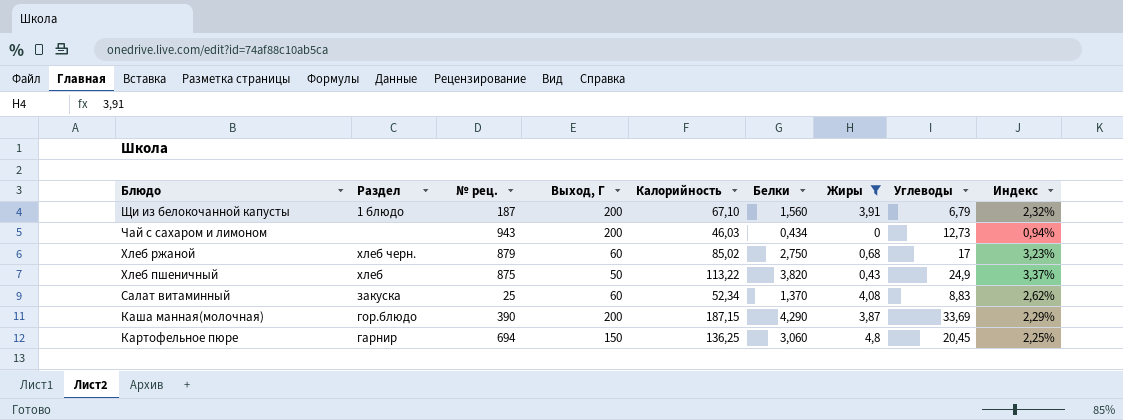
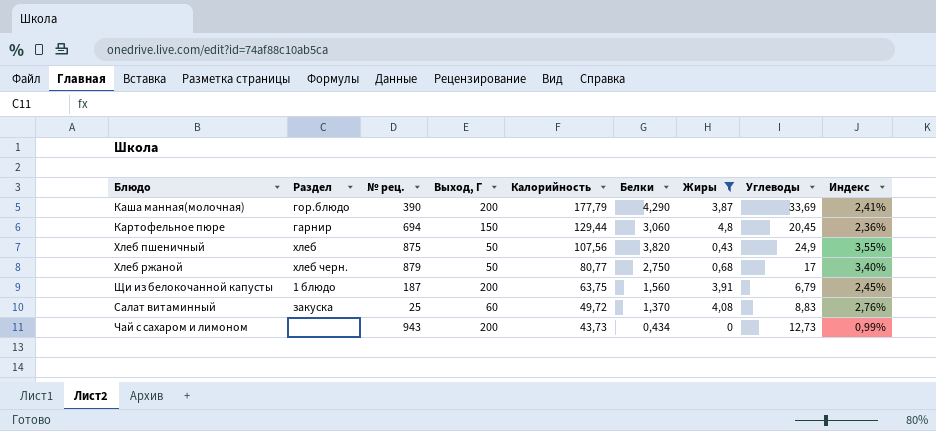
row order: Блюдо descending -> Калорийность descending
Каша манная(молочная) | Калорийность: 187,15 -> 177,79
Каша манная(молочная) | Индекс: 2,29% -> 2,41%
Картофельное пюре | Калорийность: 136,25 -> 129,44
Картофельное пюре | Индекс: 2,25% -> 2,36%
Хлеб пшеничный | Калорийность: 113,22 -> 107,56
Хлеб пшеничный | Индекс: 3,37% -> 3,55%
Хлеб ржаной | Выход, Г: 60 -> 50
Хлеб ржаной | Калорийность: 85,02 -> 80,77
Хлеб ржаной | Индекс: 3,23% -> 3,40%
Щи из белокочанной капусты | Калорийность: 67,10 -> 63,75
Щи из белокочанной капусты | Индекс: 2,32% -> 2,45%
Салат витаминный | Калорийность: 52,34 -> 49,72
Салат витаминный | Индекс: 2,62% -> 2,76%
Чай с сахаром и лимоном | Калорийность: 46,03 -> 43,73
Чай с сахаром и лимоном | Индекс: 0,94% -> 0,99%

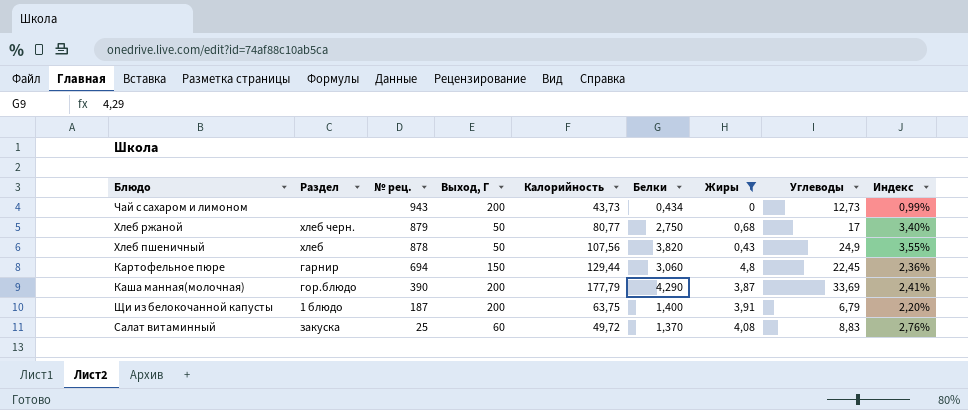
row order: Калорийность descending -> № рец. descending
Хлеб пшеничный | № рец.: 875 -> 878
Картофельное пюре | Углеводы: 20,45 -> 22,45
Щи из белокочанной капусты | Белки: 1,560 -> 1,400
Щи из белокочанной капусты | Индекс: 2,45% -> 2,20%

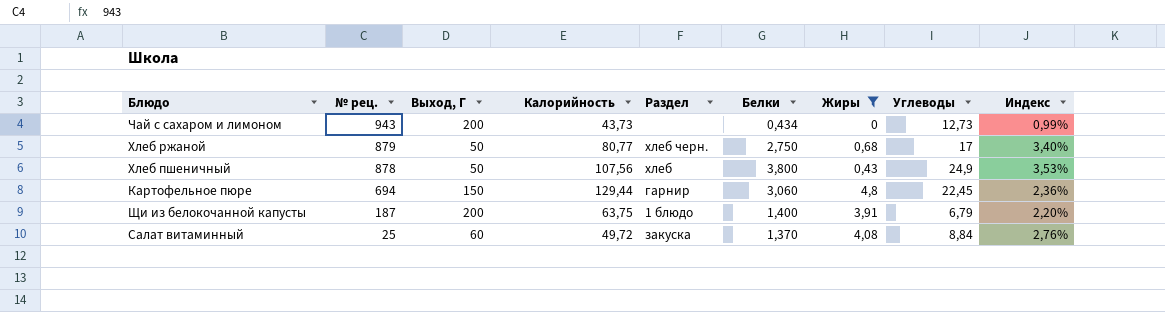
column Раздел | position: 2 -> 5
row Каша манная(молочная): гор.блюдо | 390 | 200 | 177,79 | 4,290 | 3,87 | 33,69 | 2,41% -> none
Хлеб пшеничный | Белки: 3,820 -> 3,800
Хлеб пшеничный | Индекс: 3,55% -> 3,53%
Салат витаминный | Углеводы: 8,83 -> 8,84

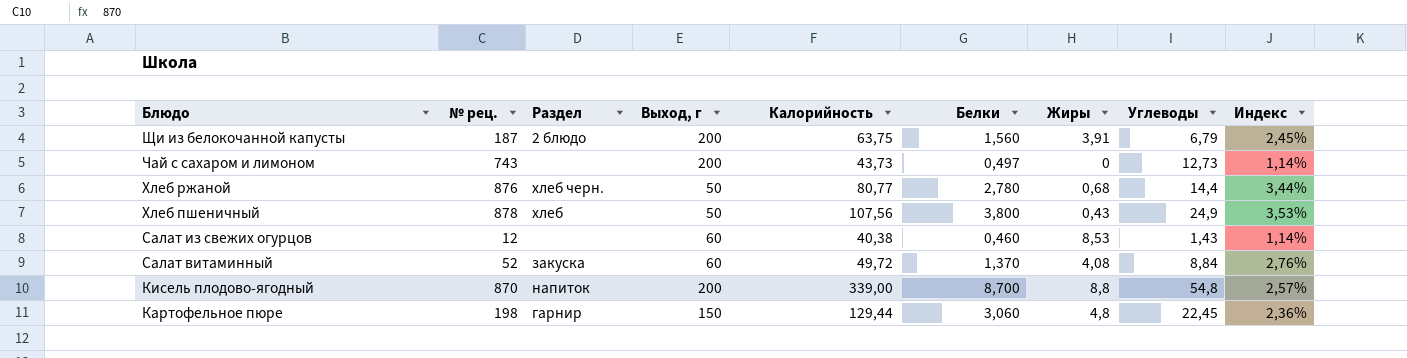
filter: Жиры <= 4,8 -> none
row order: № рец. descending -> Блюдо descending
column Раздел | position: 5 -> 3
column name: Выход, Г -> Выход, г
Щи из белокочанной капусты | Раздел: 1 блюдо -> 2 блюдо
Щи из белокочанной капусты | Белки: 1,400 -> 1,560
Щи из белокочанной капусты | Индекс: 2,20% -> 2,45%
Чай с сахаром и лимоном | № рец.: 943 -> 743
Чай с сахаром и лимоном | Белки: 0,434 -> 0,497
Чай с сахаром и лимоном | Индекс: 0,99% -> 1,14%
Хлеб ржаной | № рец.: 879 -> 876
Хлеб ржаной | Белки: 2,750 -> 2,780
Хлеб ржаной | Углеводы: 17 -> 14,4
Хлеб ржаной | Индекс: 3,40% -> 3,44%
Салат витаминный | № рец.: 25 -> 52
Картофельное пюре | № рец.: 694 -> 198

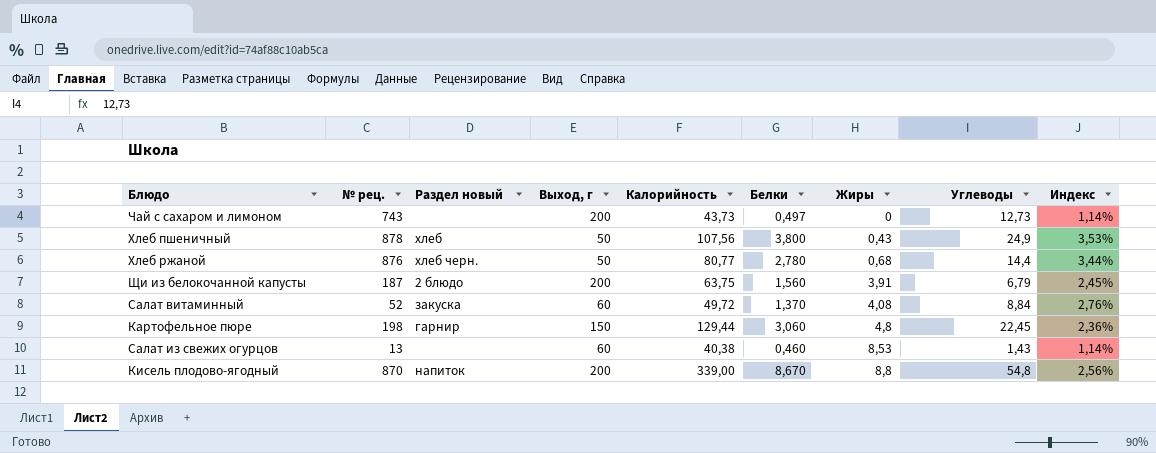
row order: Блюдо descending -> Жиры ascending
column name: Раздел -> Раздел новый
Салат из свежих огурцов | № рец.: 12 -> 13
Кисель плодово-ягодный | Белки: 8,700 -> 8,670
Кисель плодово-ягодный | Индекс: 2,57% -> 2,56%

